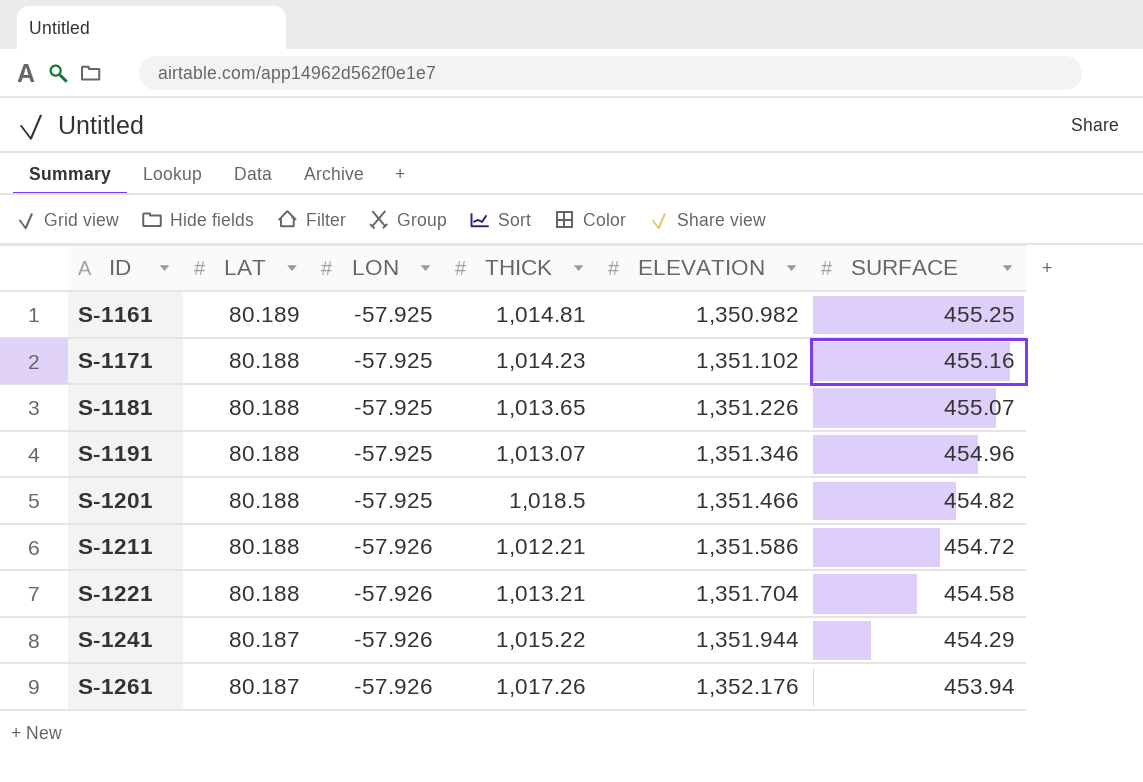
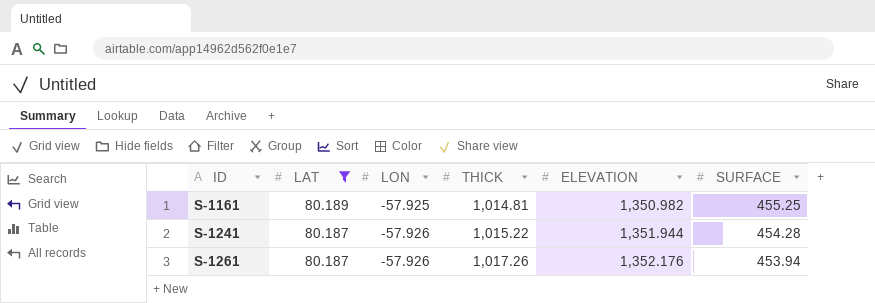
filter: none -> LAT != 80.188
S-1241 | SURFACE: 454.29 -> 454.28

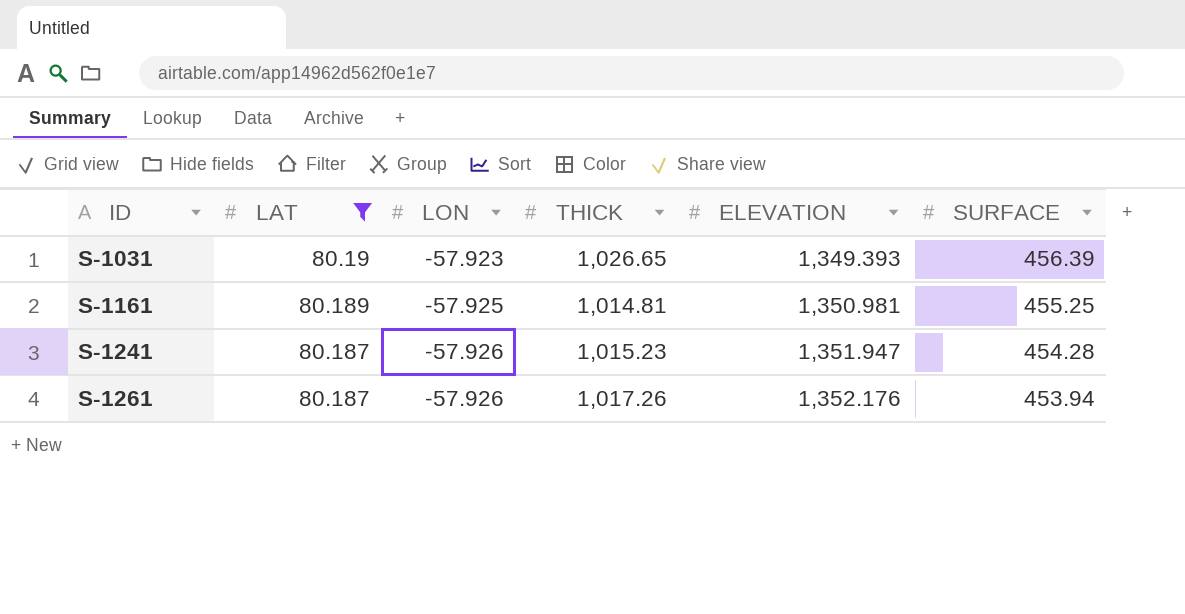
row S-1031: none -> 80.19 | -57.923 | 1,026.65 | 1,349.393 | 456.39
S-1161 | ELEVATION: 1,350.982 -> 1,350.981
S-1241 | THICK: 1,015.22 -> 1,015.23
S-1241 | ELEVATION: 1,351.944 -> 1,351.947

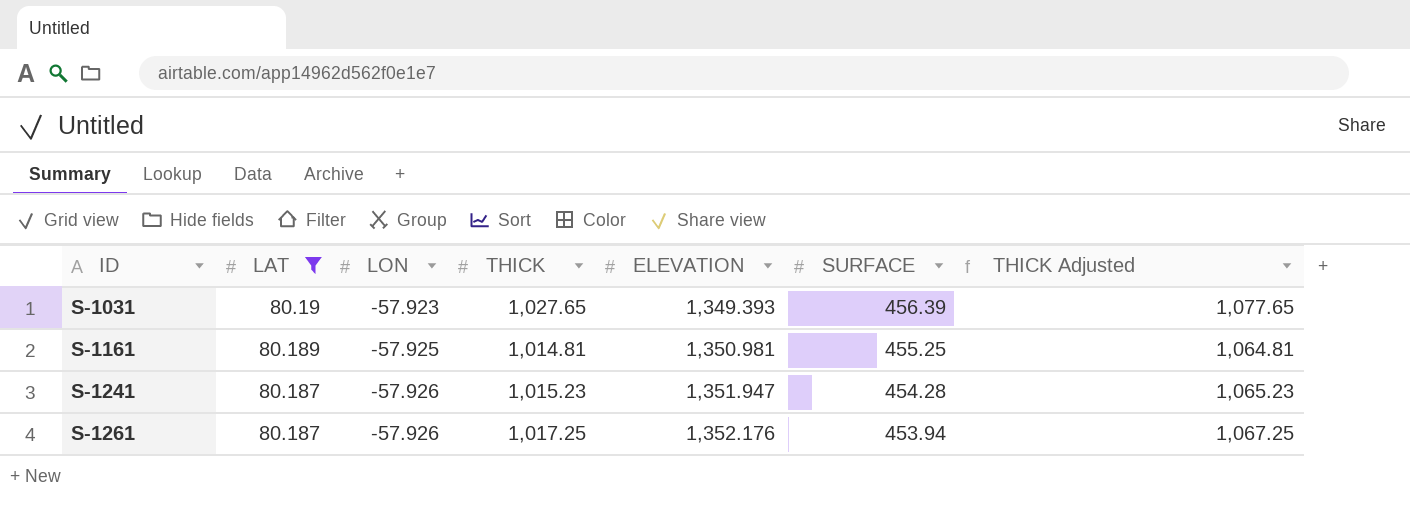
column THICK Adjusted | formula: none -> [THICK] + 50
S-1031 | THICK: 1,026.65 -> 1,027.65
S-1261 | THICK: 1,017.26 -> 1,017.25

